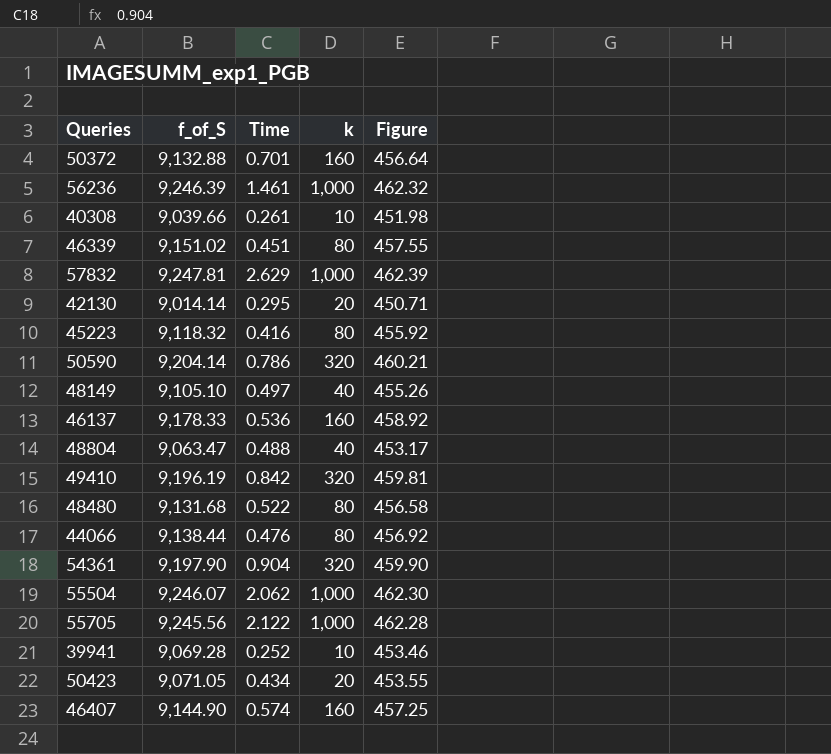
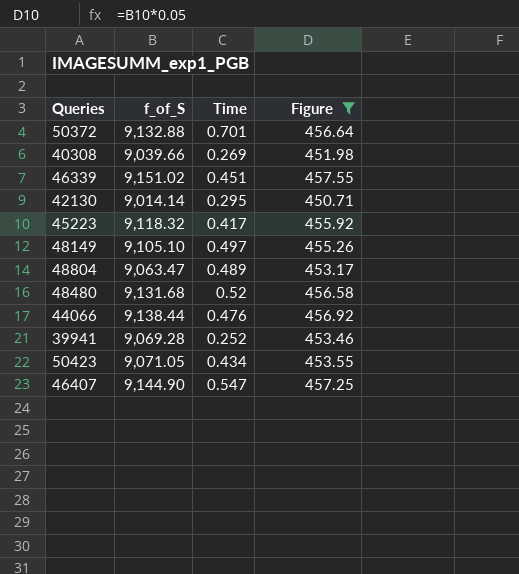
filter: none -> Figure <= 457.55
column k | position: 4 -> none
40308 | Time: 0.261 -> 0.269
45223 | Time: 0.416 -> 0.417
48804 | Time: 0.488 -> 0.489
48480 | Time: 0.522 -> 0.52
46407 | Time: 0.574 -> 0.547

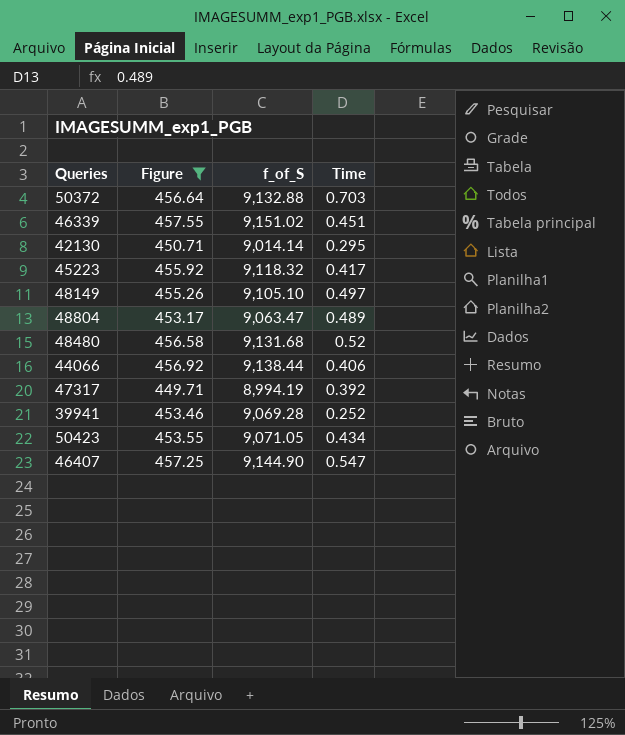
column Figure | position: 4 -> 2
row 40308: 9,039.66 | 0.269 | 451.98 -> none
50372 | Time: 0.701 -> 0.703
44066 | Time: 0.476 -> 0.406
row 47317: none -> 449.71 | 8,994.19 | 0.392

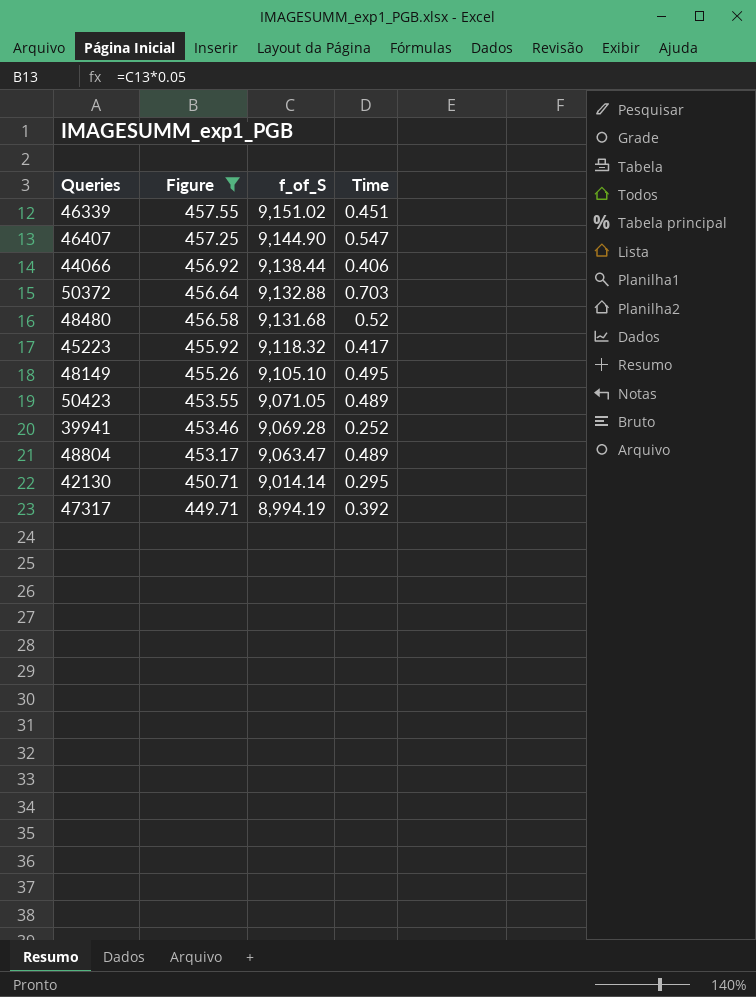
row order: none -> Figure descending
48149 | Time: 0.497 -> 0.495
50423 | Time: 0.434 -> 0.489

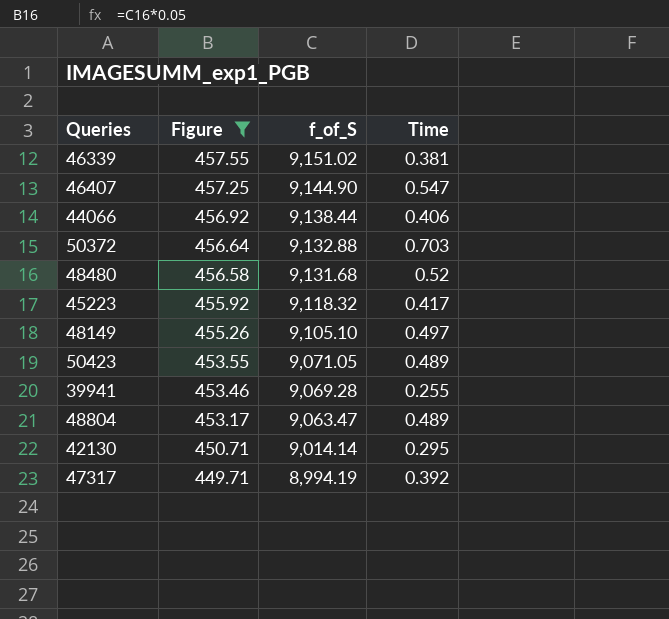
46339 | Time: 0.451 -> 0.381
48149 | Time: 0.495 -> 0.497
39941 | Time: 0.252 -> 0.255

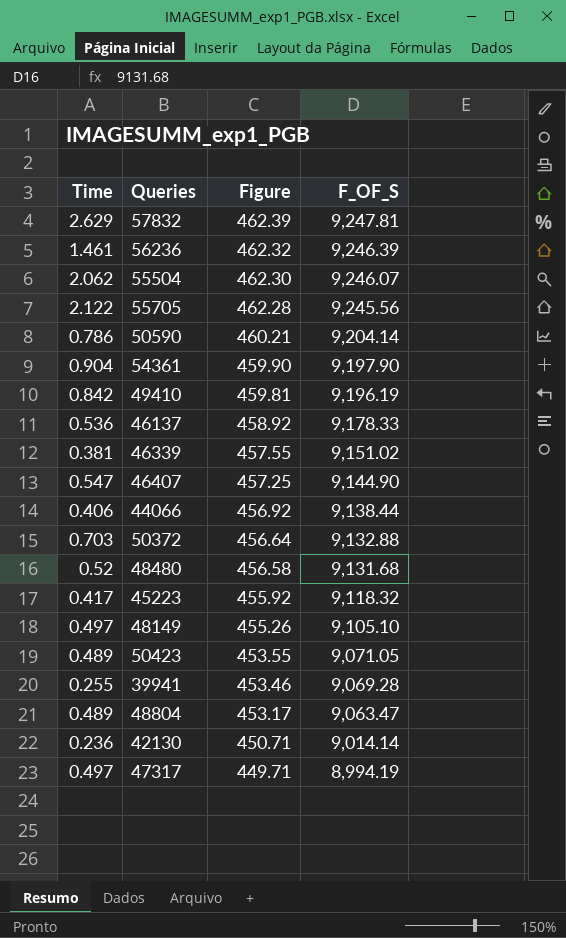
filter: Figure <= 457.55 -> none
column Time | position: 4 -> 1
column name: f_of_S -> F_OF_S
42130 | Time: 0.295 -> 0.236
47317 | Time: 0.392 -> 0.497

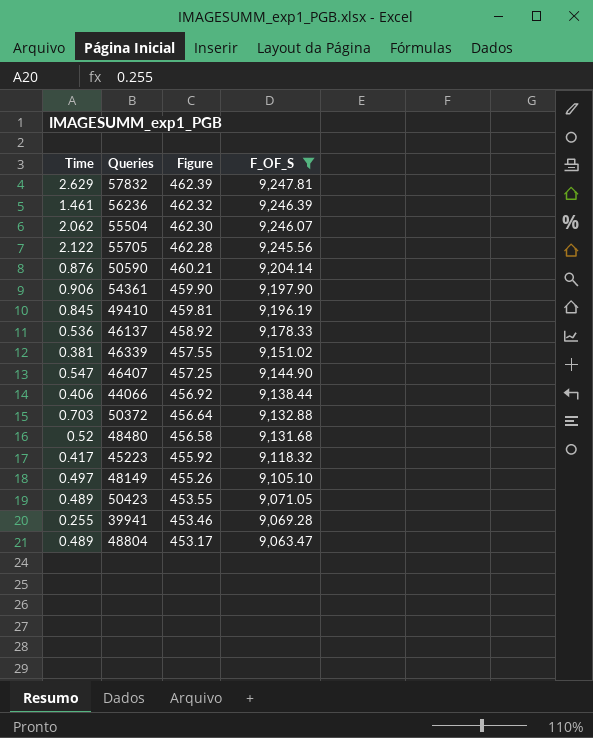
filter: none -> F_OF_S >= 9,063.47
50590 | Time: 0.786 -> 0.876
54361 | Time: 0.904 -> 0.906
49410 | Time: 0.842 -> 0.845

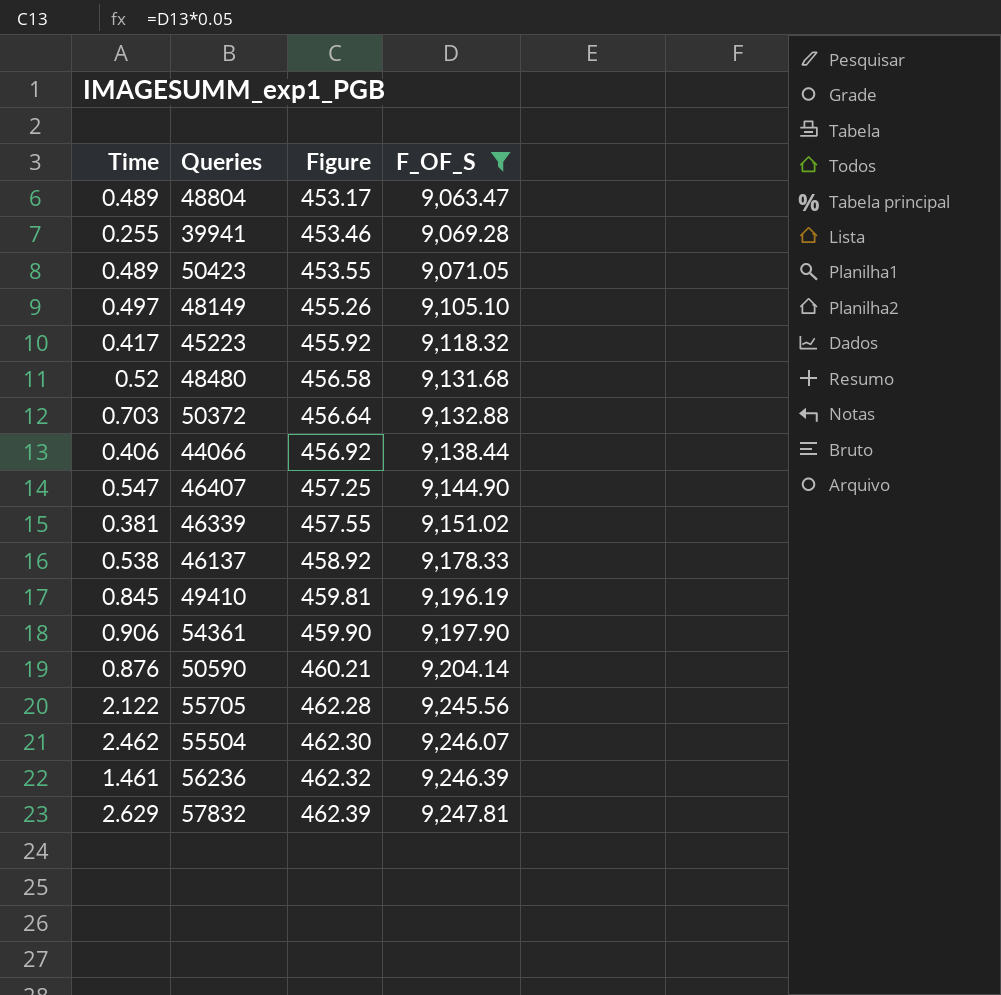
row order: Figure descending -> Figure ascending
46137 | Time: 0.536 -> 0.538
55504 | Time: 2.062 -> 2.462

